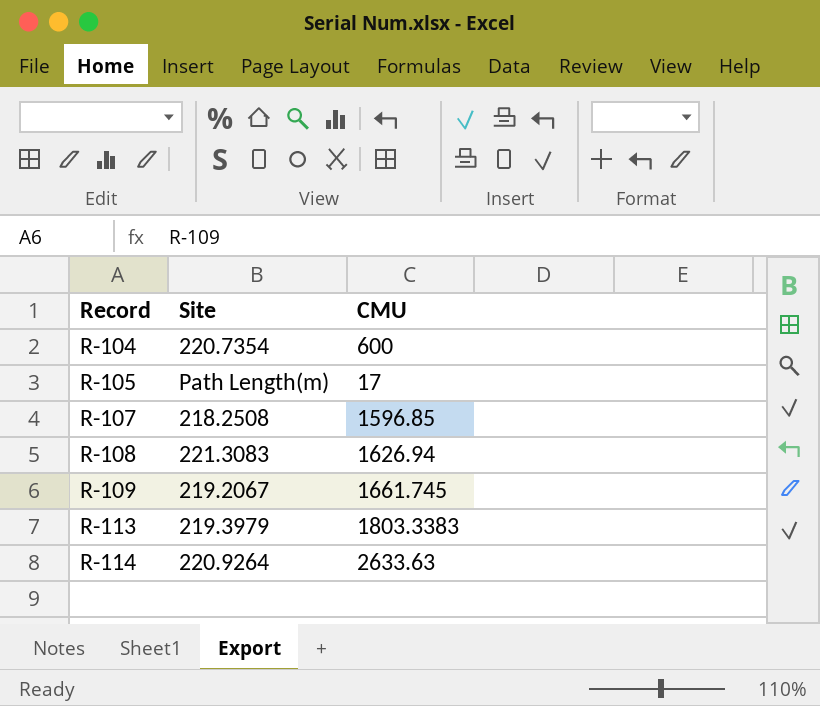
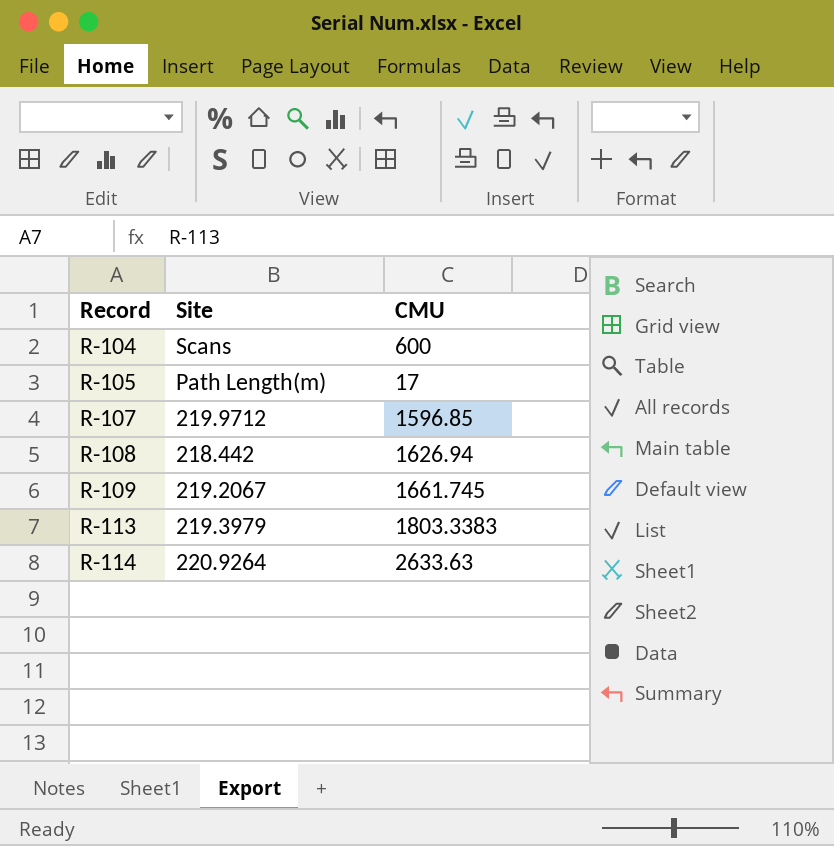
R-104 | Site: 220.7354 -> Scans
R-107 | Site: 218.2508 -> 219.9712
R-108 | Site: 221.3083 -> 218.442

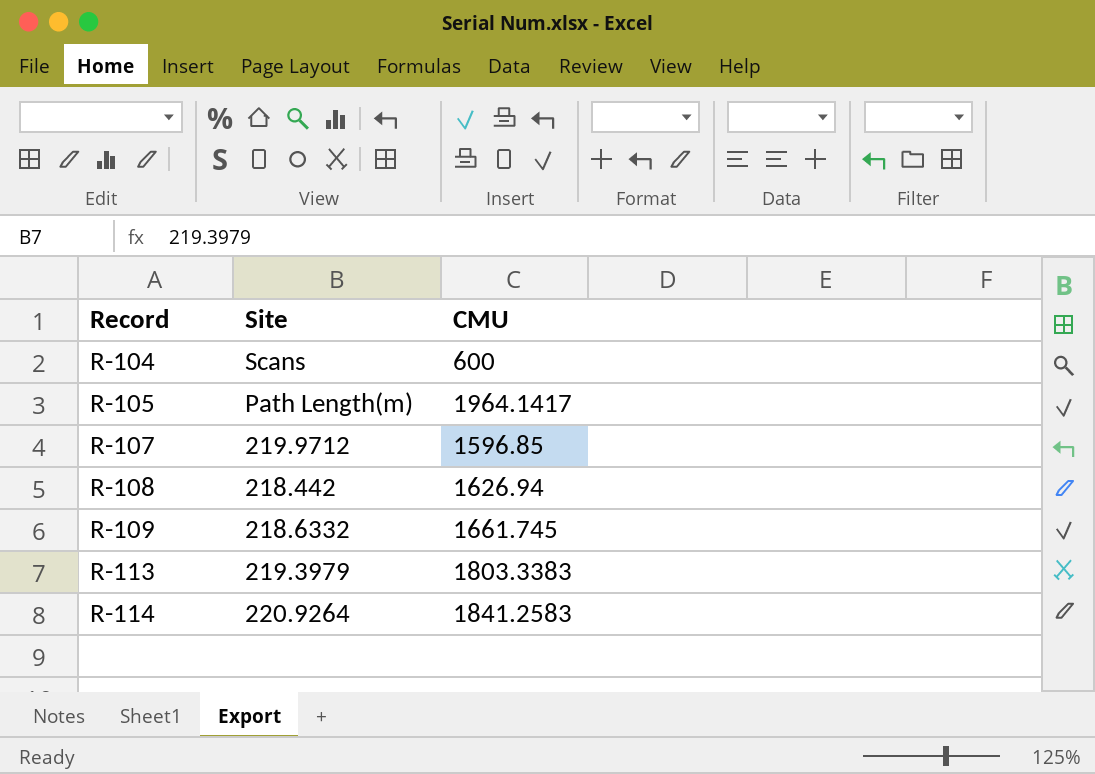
R-105 | CMU: 17 -> 1964.1417
R-109 | Site: 219.2067 -> 218.6332
R-114 | CMU: 2633.63 -> 1841.2583

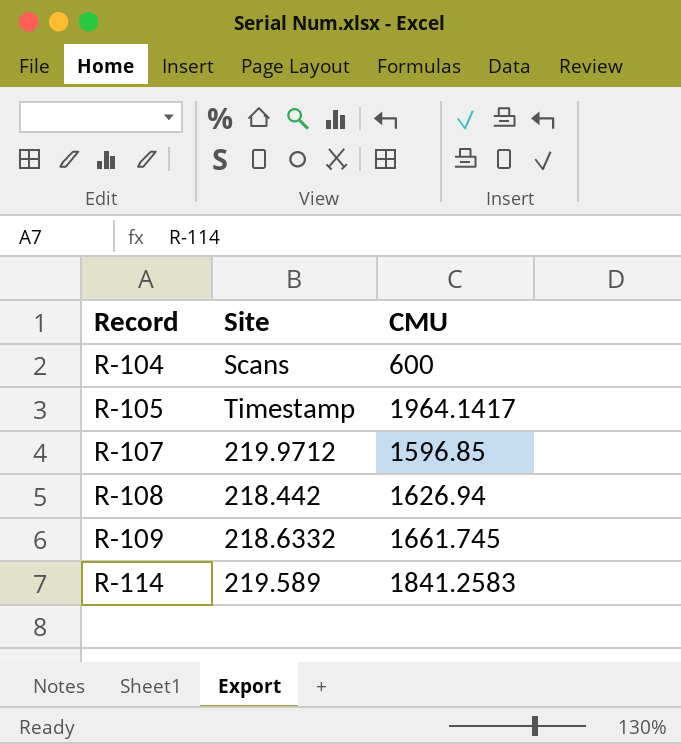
row R-113: 219.3979 | 1803.3383 -> none
R-105 | Site: Path Length(m) -> Timestamp
R-114 | Site: 220.9264 -> 219.589

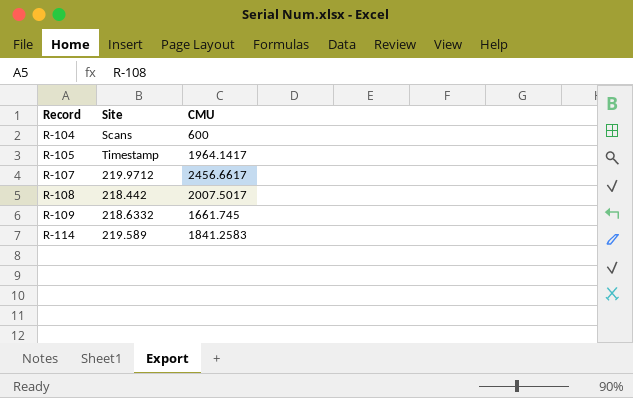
R-107 | CMU: 1596.85 -> 2456.6617
R-108 | CMU: 1626.94 -> 2007.5017

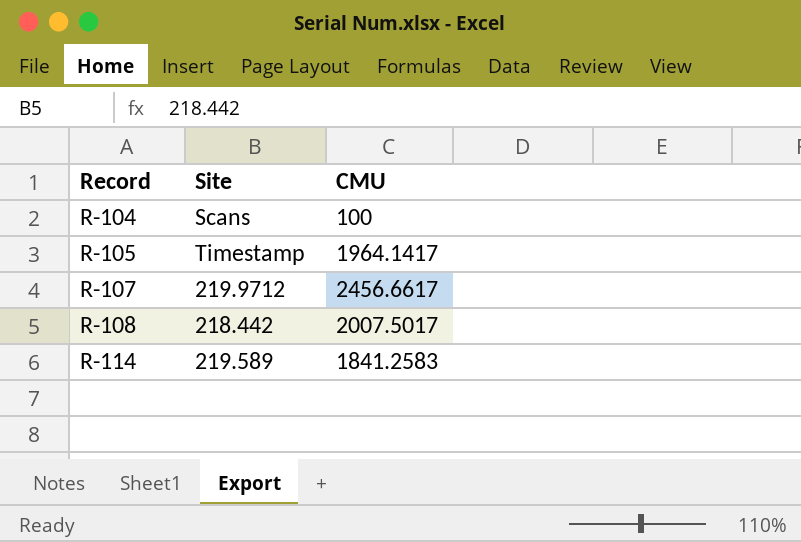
row R-109: 218.6332 | 1661.745 -> none
R-104 | CMU: 600 -> 100

